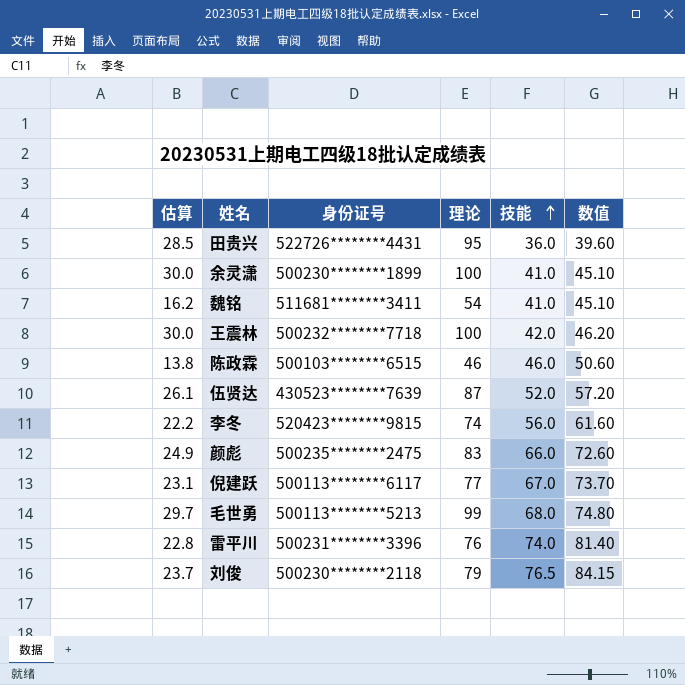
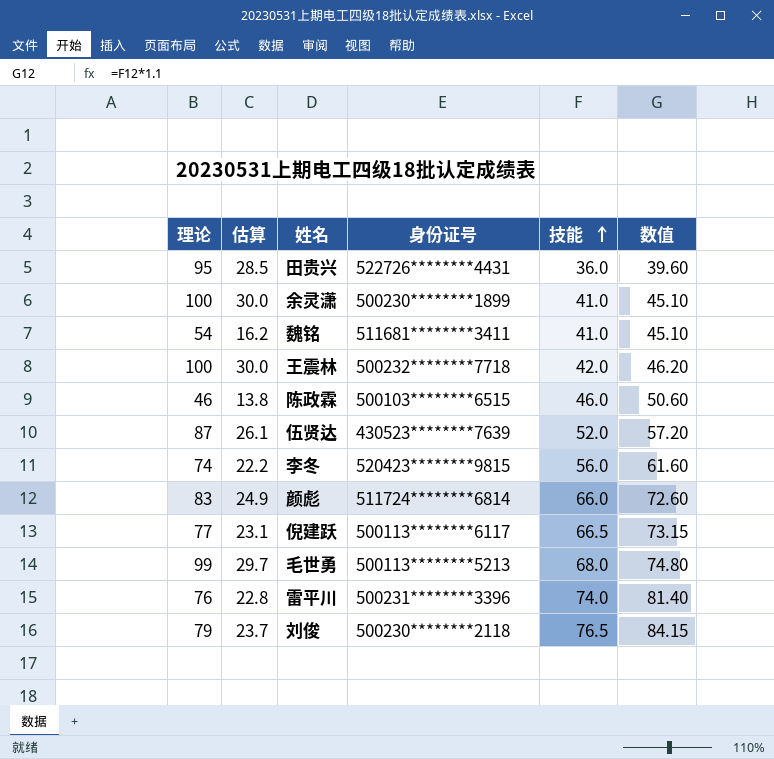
column 理论 | position: 4 -> 1
颜彪 | 身份证号: 500235********2475 -> 511724********6814
倪建跃 | 技能: 67.0 -> 66.5
倪建跃 | 数值: 73.70 -> 73.15

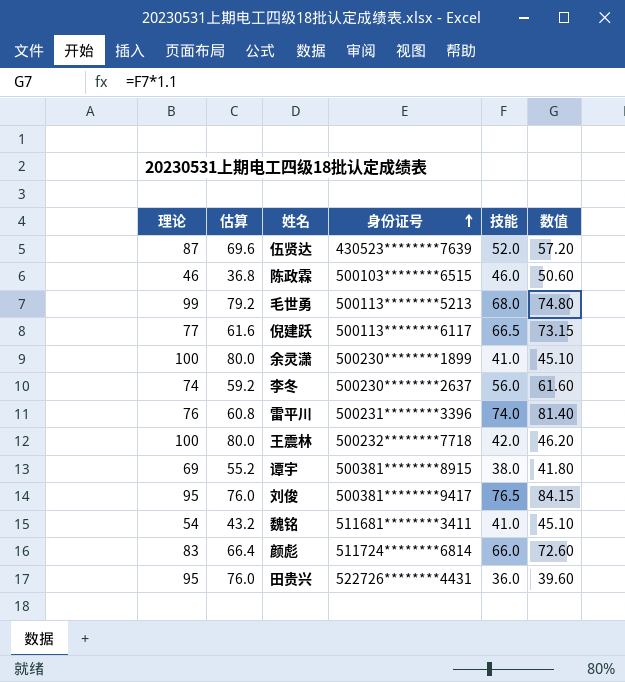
row order: 技能 ascending -> 身份证号 ascending
column 估算 | formula: [理论] * 0.3 -> [理论] * 0.8
李冬 | 身份证号: 520423********9815 -> 500230********2637
row 谭宇: none -> 69 | 55.2 | 500381********8915 | 38.0 | 41.80
刘俊 | 理论: 79 -> 95
刘俊 | 身份证号: 500230********2118 -> 500381********9417

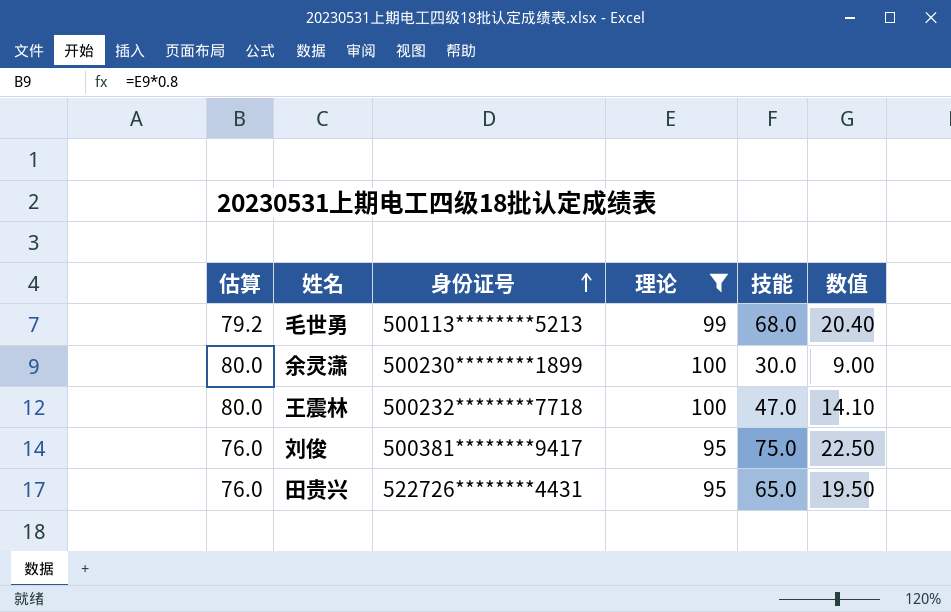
filter: none -> 理论 >= 95
column 理论 | position: 1 -> 4
column 数值 | formula: [技能] * 1.1 -> [技能] * 0.3
余灵潇 | 技能: 41.0 -> 30.0
王震林 | 技能: 42.0 -> 47.0
刘俊 | 技能: 76.5 -> 75.0
田贵兴 | 技能: 36.0 -> 65.0

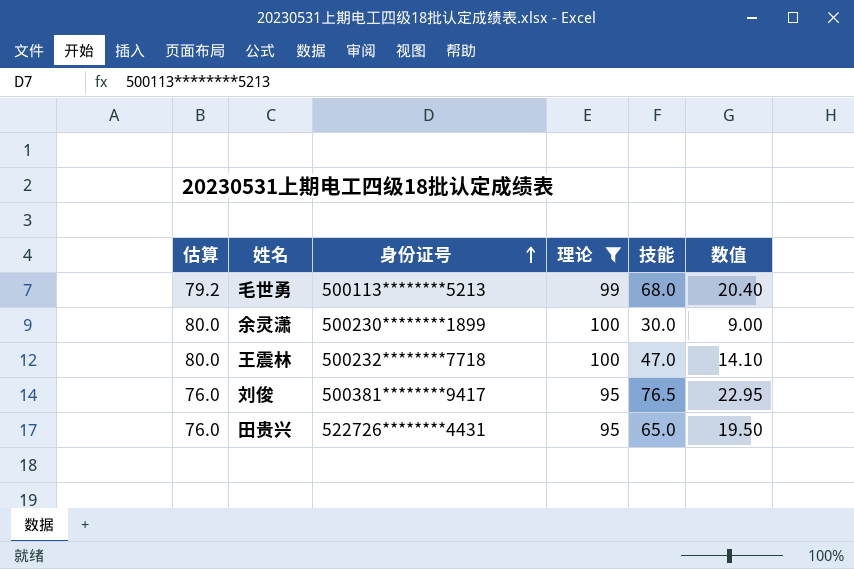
刘俊 | 技能: 75.0 -> 76.5
刘俊 | 数值: 22.50 -> 22.95

